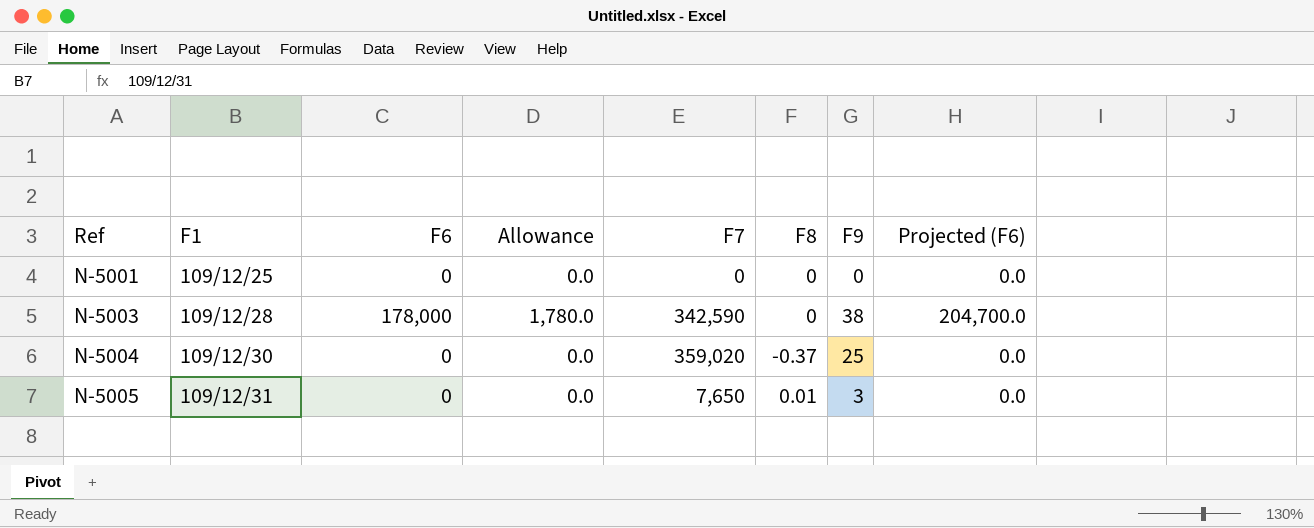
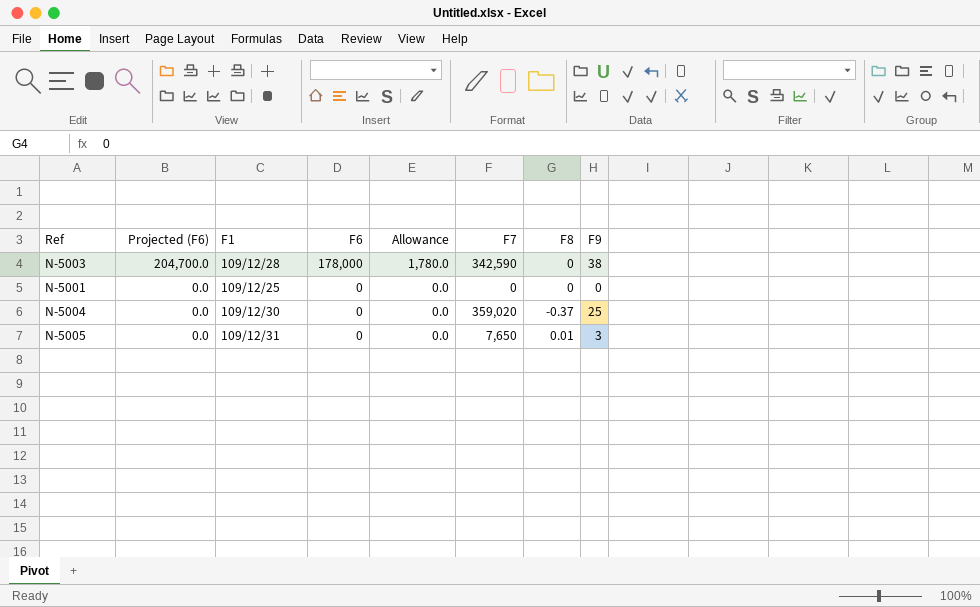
row order: Ref ascending -> Projected (F6) descending
column Projected (F6) | position: 8 -> 2

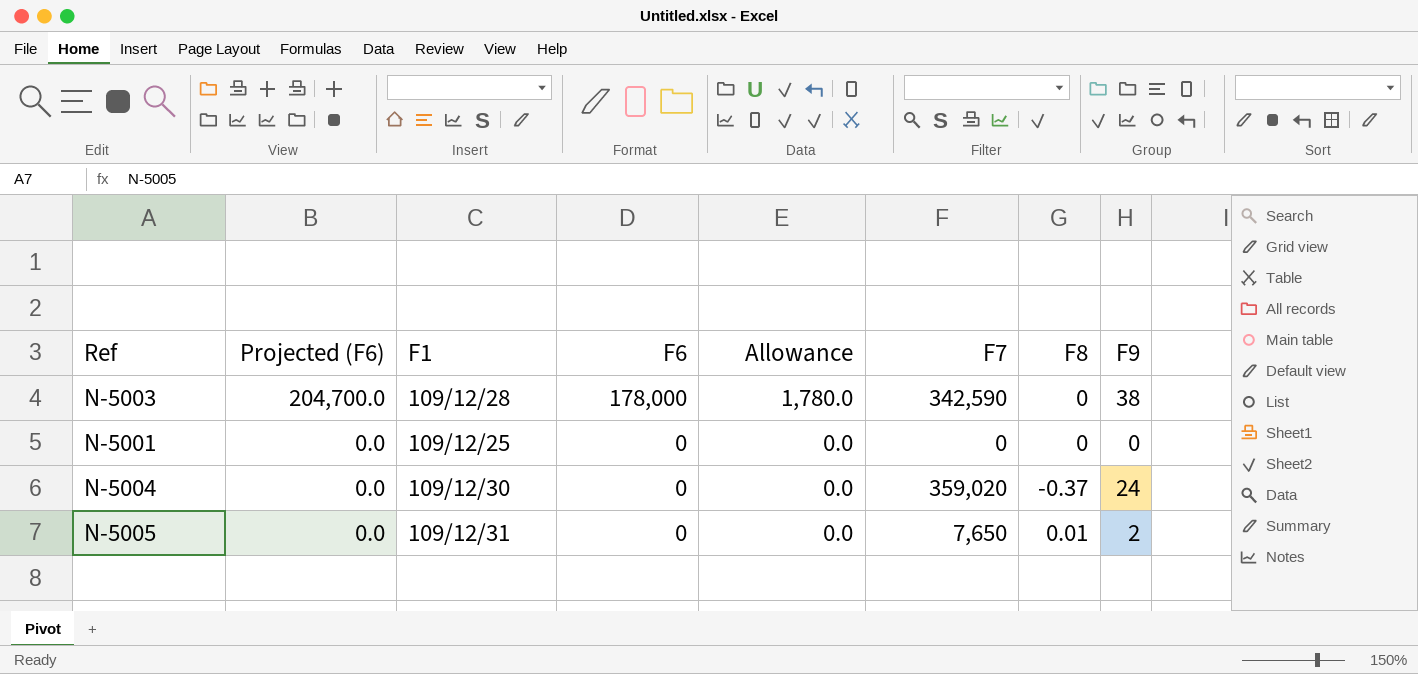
N-5004 | F9: 25 -> 24
N-5005 | F9: 3 -> 2

